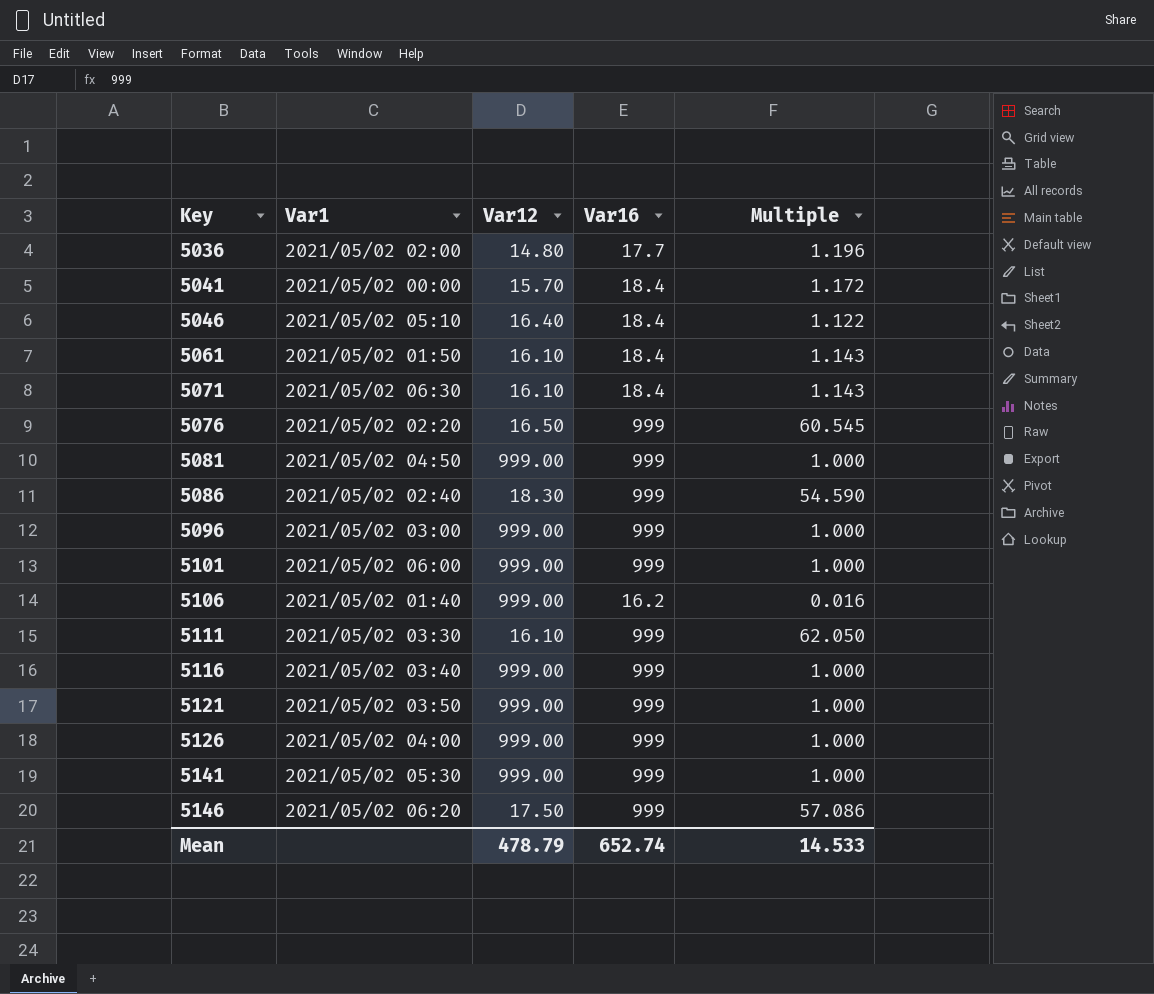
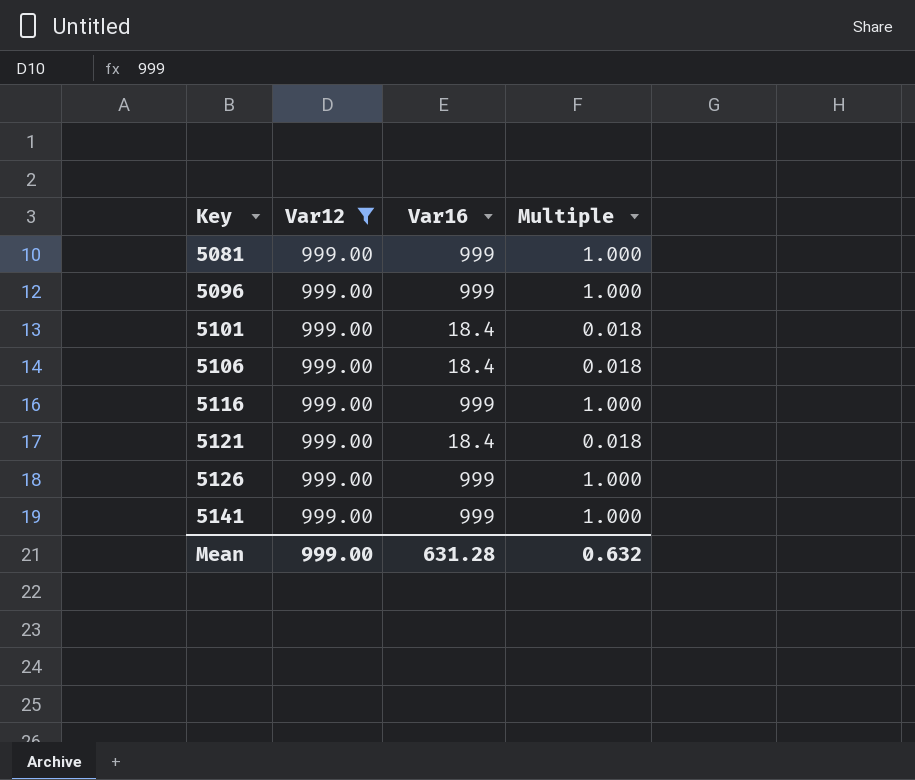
filter: none -> Var12 = 999.00
column Var1 | position: 2 -> none
5101 | Var16: 999 -> 18.4
5101 | Multiple: 1.000 -> 0.018
5106 | Var16: 16.2 -> 18.4
5106 | Multiple: 0.016 -> 0.018
5121 | Var16: 999 -> 18.4
5121 | Multiple: 1.000 -> 0.018
Mean | Var12: 478.79 -> 999.00
Mean | Var16: 652.74 -> 631.28
Mean | Multiple: 14.533 -> 0.632

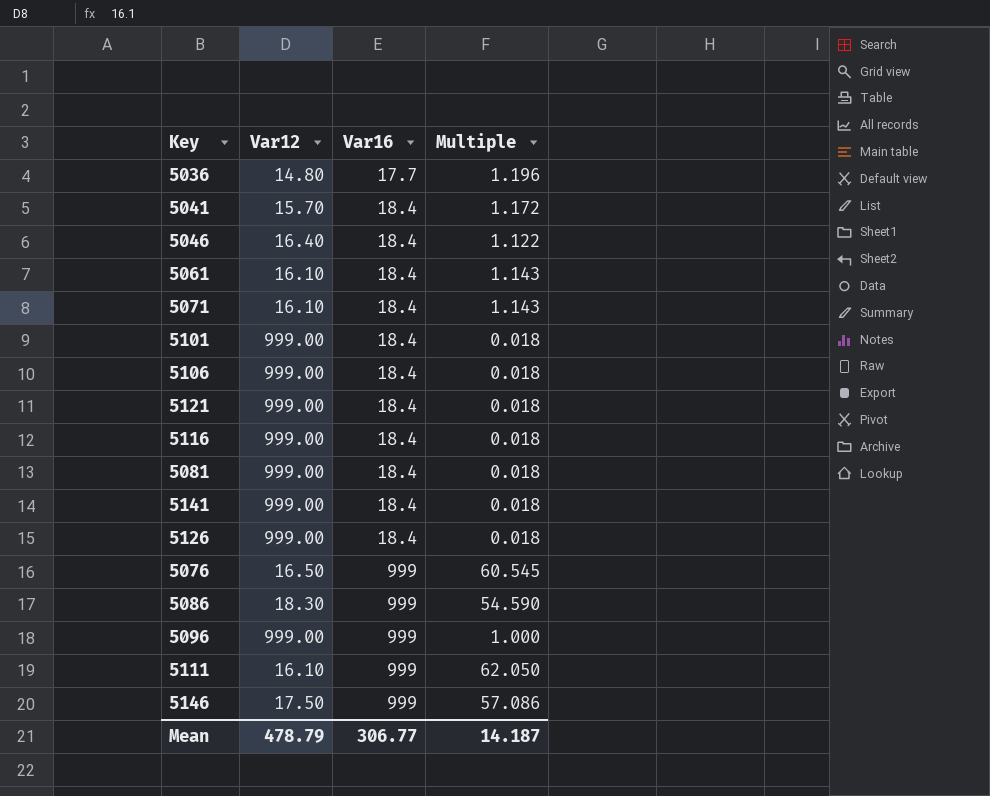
filter: Var12 = 999.00 -> none
row order: Key ascending -> Var16 ascending
5116 | Var16: 999 -> 18.4
5116 | Multiple: 1.000 -> 0.018
5081 | Var16: 999 -> 18.4
5081 | Multiple: 1.000 -> 0.018
5141 | Var16: 999 -> 18.4
5141 | Multiple: 1.000 -> 0.018
5126 | Var16: 999 -> 18.4
5126 | Multiple: 1.000 -> 0.018
Mean | Var12: 999.00 -> 478.79
Mean | Var16: 631.28 -> 306.77
Mean | Multiple: 0.632 -> 14.187

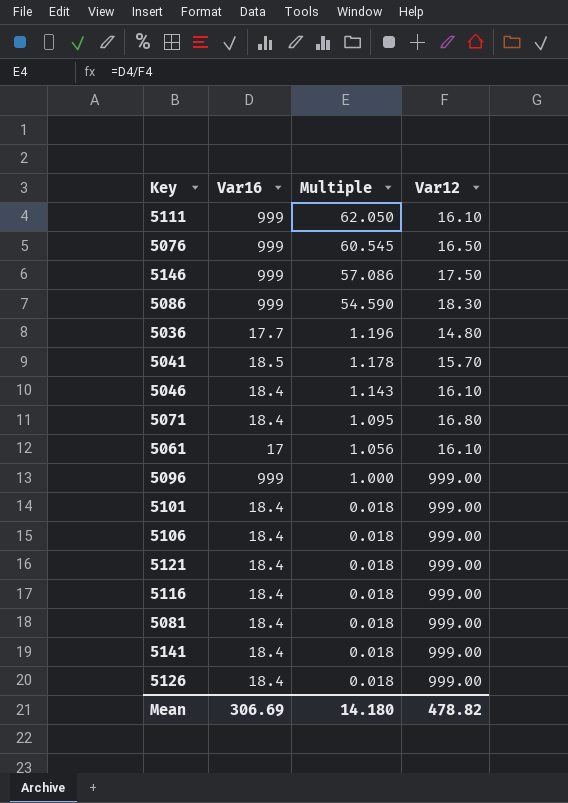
row order: Var16 ascending -> Multiple descending
column Var12 | position: 2 -> 4
5041 | Var16: 18.4 -> 18.5
5041 | Multiple: 1.172 -> 1.178
5046 | Multiple: 1.122 -> 1.143
5046 | Var12: 16.40 -> 16.10
5071 | Multiple: 1.143 -> 1.095
5071 | Var12: 16.10 -> 16.80
5061 | Var16: 18.4 -> 17
5061 | Multiple: 1.143 -> 1.056
Mean | Var16: 306.77 -> 306.69
Mean | Multiple: 14.187 -> 14.180
Mean | Var12: 478.79 -> 478.82

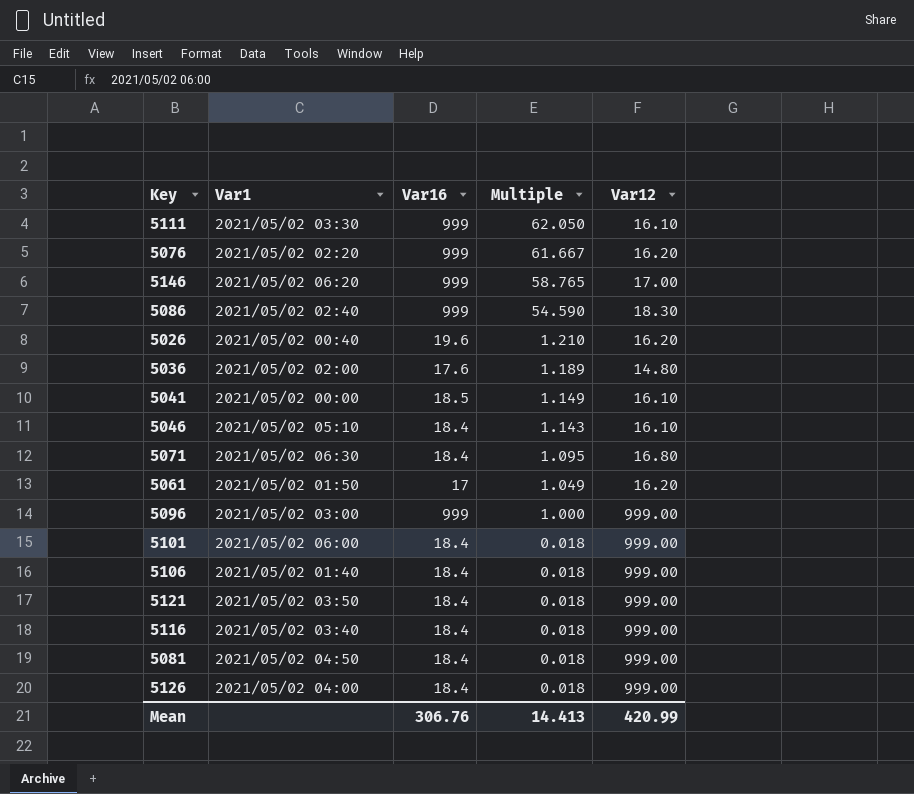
column Var1 | position: none -> 2
row 5141: 18.4 | 0.018 | 999.00 -> none
5076 | Multiple: 60.545 -> 61.667
5076 | Var12: 16.50 -> 16.20
5146 | Multiple: 57.086 -> 58.765
5146 | Var12: 17.50 -> 17.00
row 5026: none -> 2021/05/02 00:40 | 19.6 | 1.210 | 16.20
5036 | Var16: 17.7 -> 17.6
5036 | Multiple: 1.196 -> 1.189
5041 | Multiple: 1.178 -> 1.149
5041 | Var12: 15.70 -> 16.10
5061 | Multiple: 1.056 -> 1.049
5061 | Var12: 16.10 -> 16.20
Mean | Var16: 306.69 -> 306.76
Mean | Multiple: 14.180 -> 14.413
Mean | Var12: 478.82 -> 420.99

